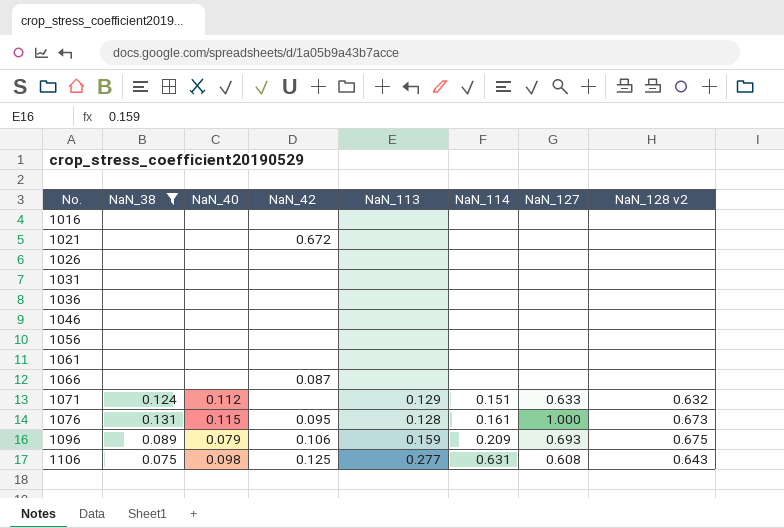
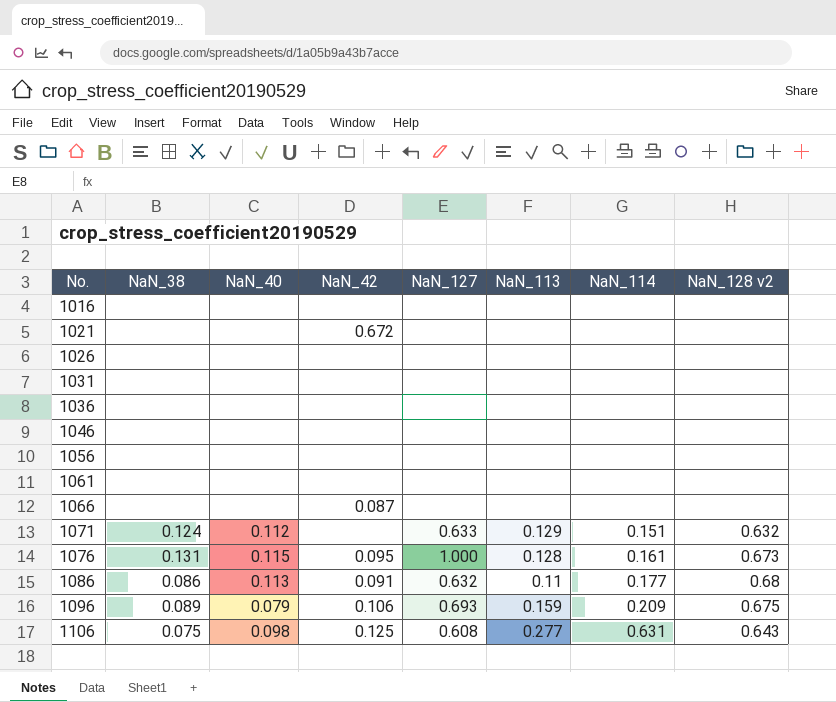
filter: NaN_38 != 0.086 -> none
column NaN_127 | position: 7 -> 5

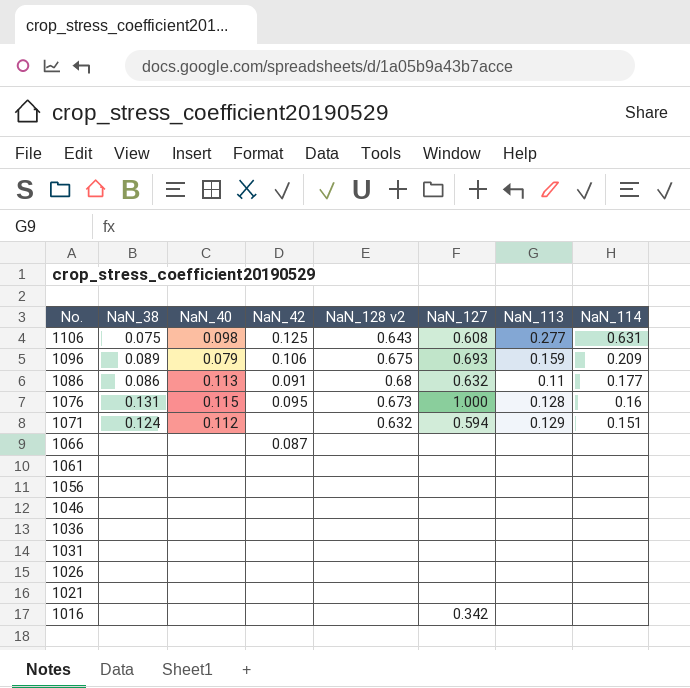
row order: No. ascending -> No. descending
column NaN_128 v2 | position: 8 -> 5
1076 | NaN_114: 0.161 -> 0.16
1071 | NaN_127: 0.633 -> 0.594
1021 | NaN_42: 0.672 -> none
1016 | NaN_127: none -> 0.342

